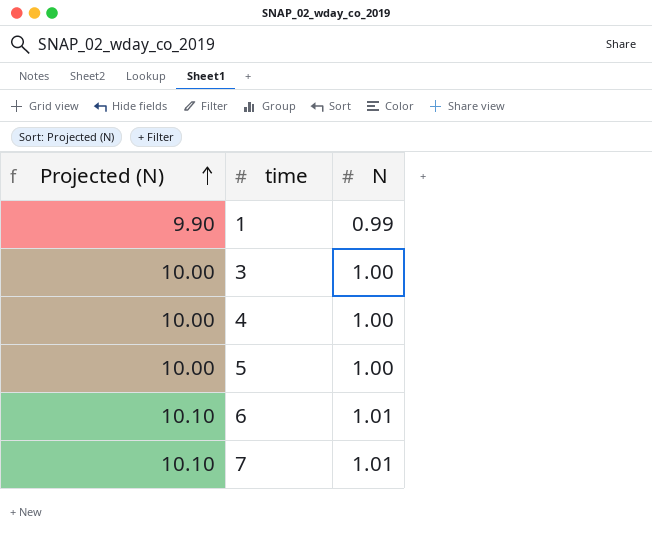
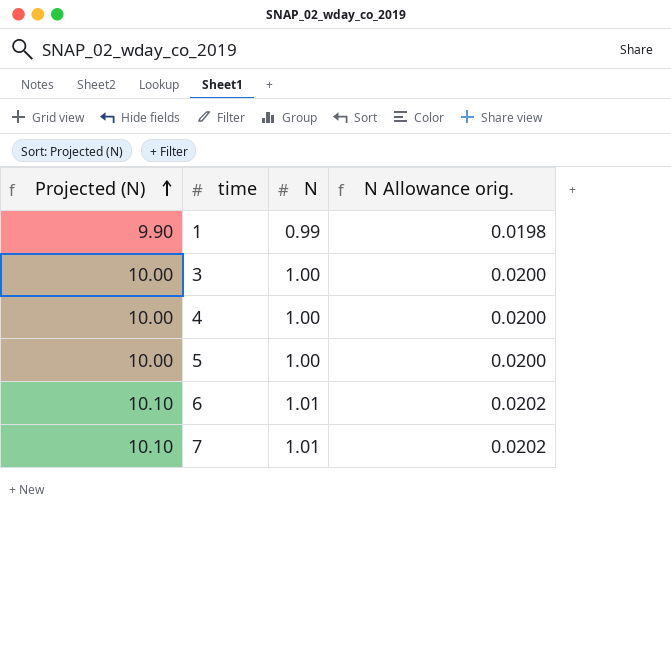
column N Allowance orig. | formula: none -> [N] * 0.02

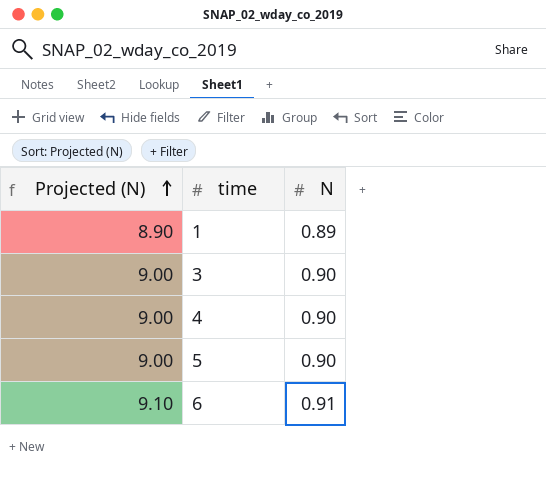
column N Allowance orig. | formula: [N] * 0.02 -> none
row 7: 10.10 | 1.01 | 0.0202 -> none
1 | Projected (N): 9.90 -> 8.90
1 | N: 0.99 -> 0.89
3 | Projected (N): 10.00 -> 9.00
3 | N: 1.00 -> 0.90
4 | Projected (N): 10.00 -> 9.00
4 | N: 1.00 -> 0.90
5 | Projected (N): 10.00 -> 9.00
5 | N: 1.00 -> 0.90
6 | Projected (N): 10.10 -> 9.10
6 | N: 1.01 -> 0.91

